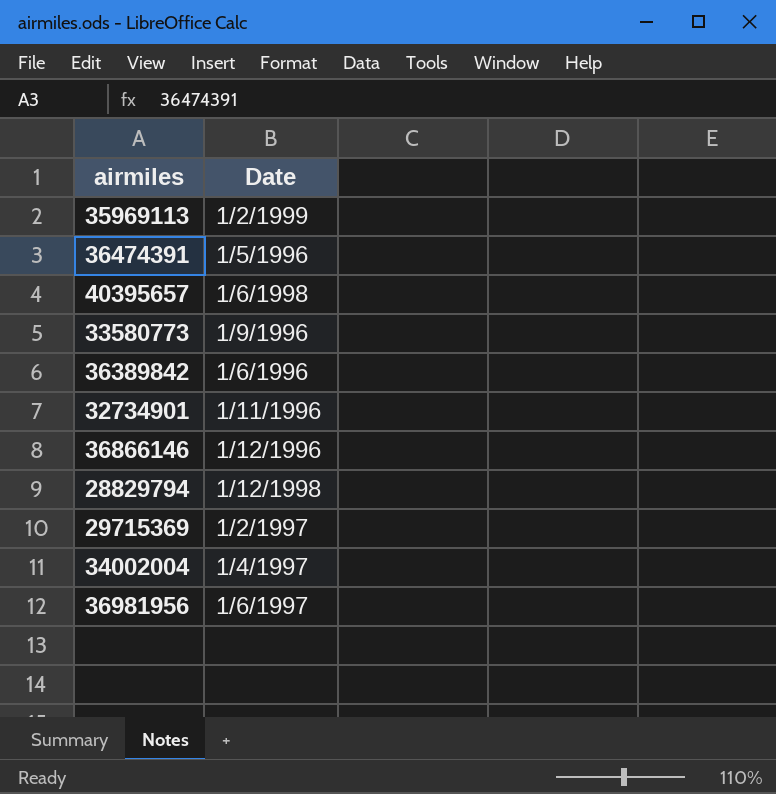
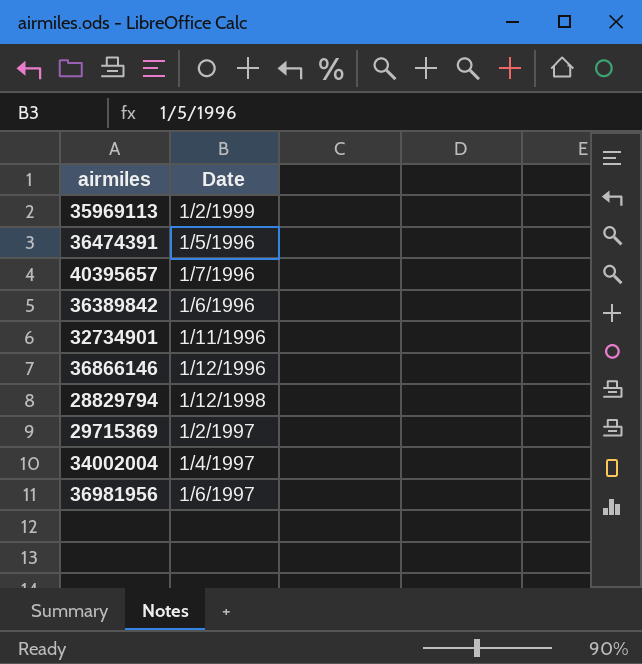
row 33580773: 1/9/1996 -> none
40395657 | Date: 1/6/1998 -> 1/7/1996

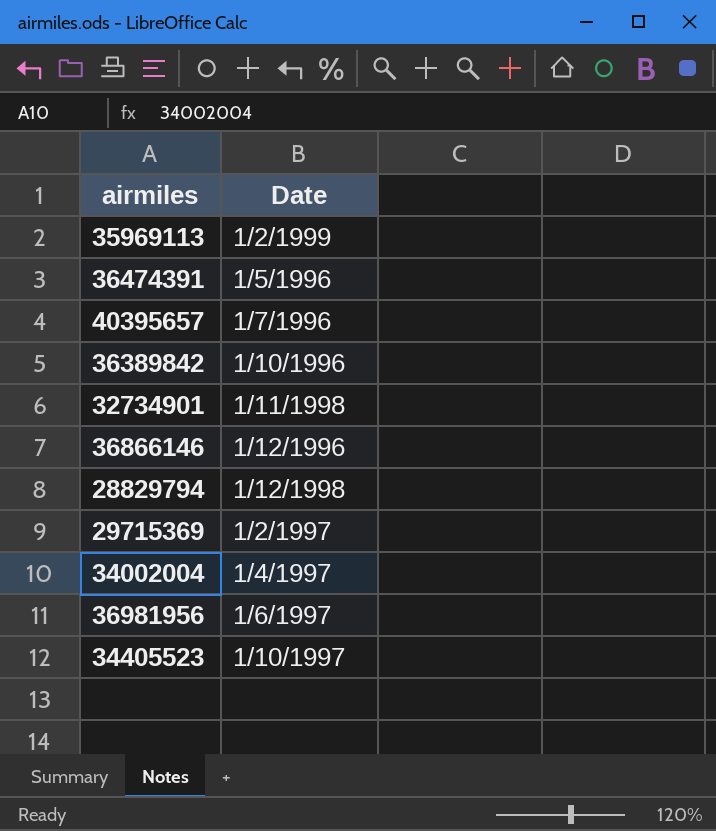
36389842 | Date: 1/6/1996 -> 1/10/1996
32734901 | Date: 1/11/1996 -> 1/11/1998
row 34405523: none -> 1/10/1997

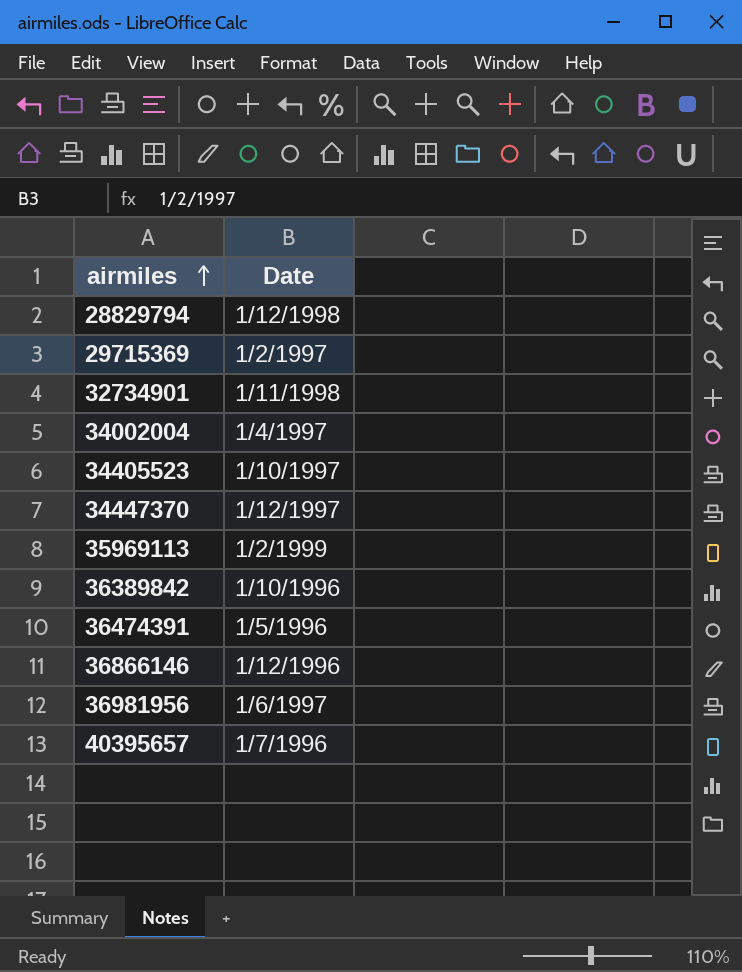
row order: none -> airmiles ascending
row 34447370: none -> 1/12/1997

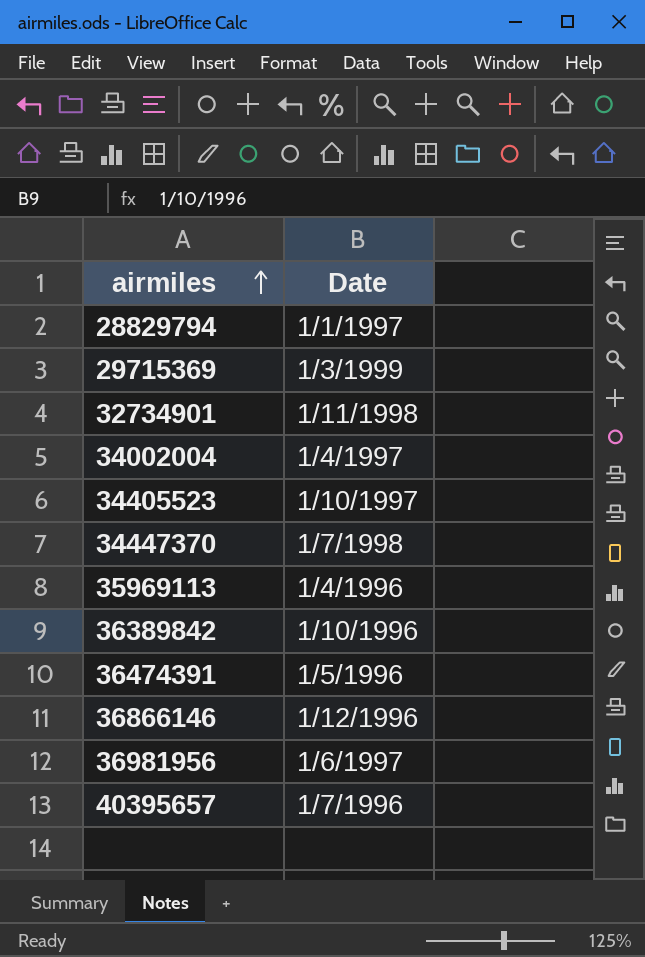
28829794 | Date: 1/12/1998 -> 1/1/1997
29715369 | Date: 1/2/1997 -> 1/3/1999
34447370 | Date: 1/12/1997 -> 1/7/1998
35969113 | Date: 1/2/1999 -> 1/4/1996

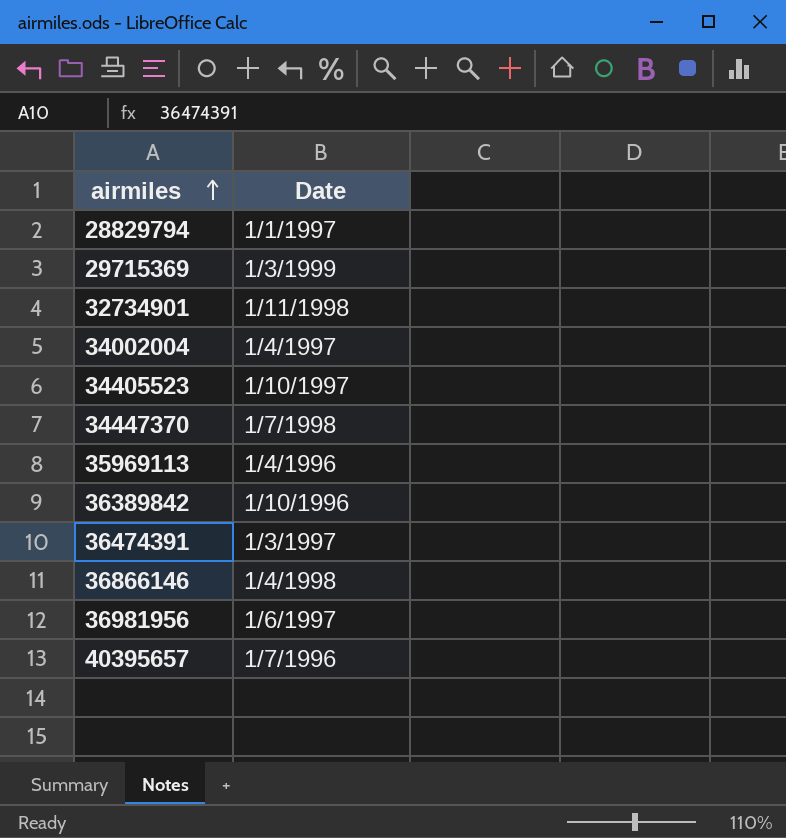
36474391 | Date: 1/5/1996 -> 1/3/1997
36866146 | Date: 1/12/1996 -> 1/4/1998

